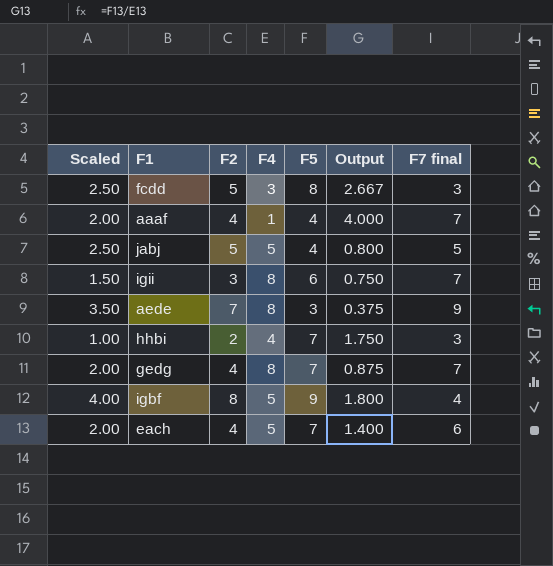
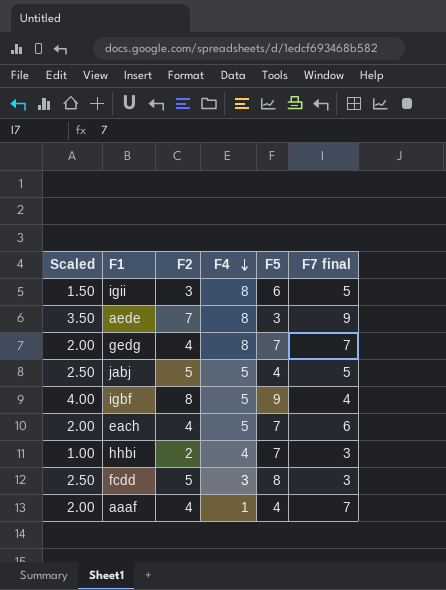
row order: none -> F4 descending
column Output | formula: [F5] / [F4] -> none
igii | F7 final: 7 -> 5

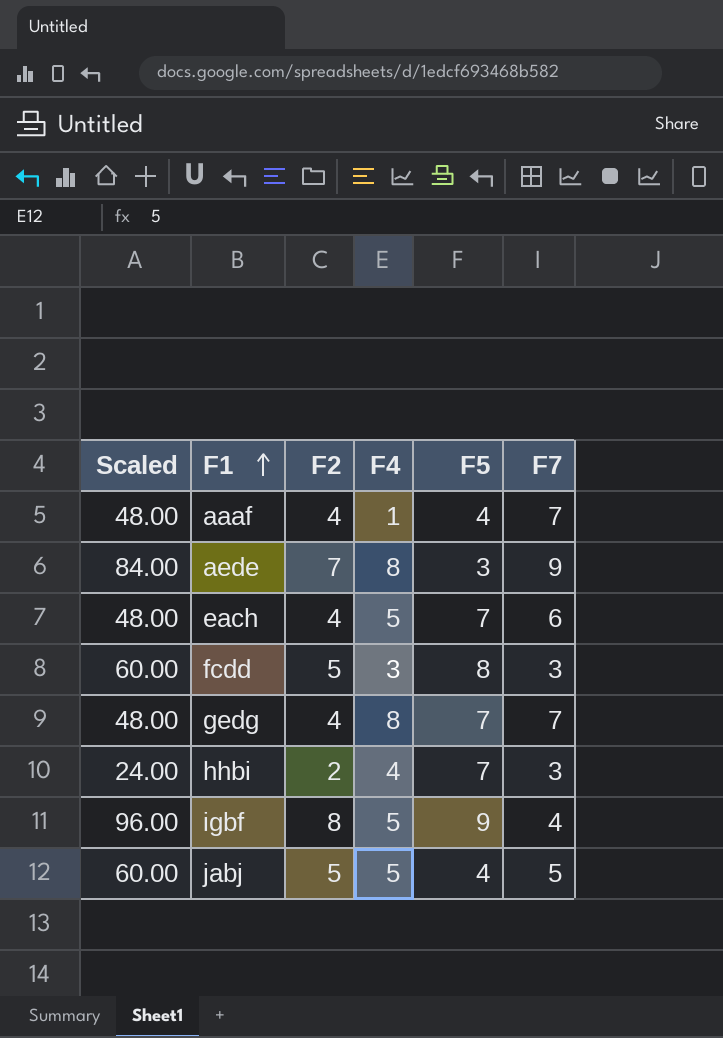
row order: F4 descending -> F1 ascending
column Scaled | formula: [F2] * 0.5 -> [F2] * 12
column name: F7 final -> F7
row igii: 1.50 | 3 | 8 | 6 | 5 -> none

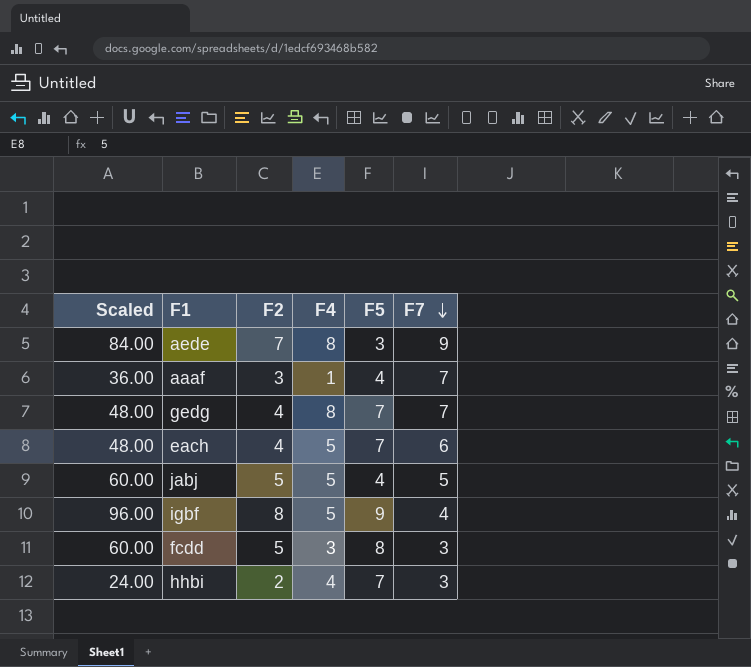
row order: F1 ascending -> F7 descending
aaaf | Scaled: 48.00 -> 36.00
aaaf | F2: 4 -> 3

